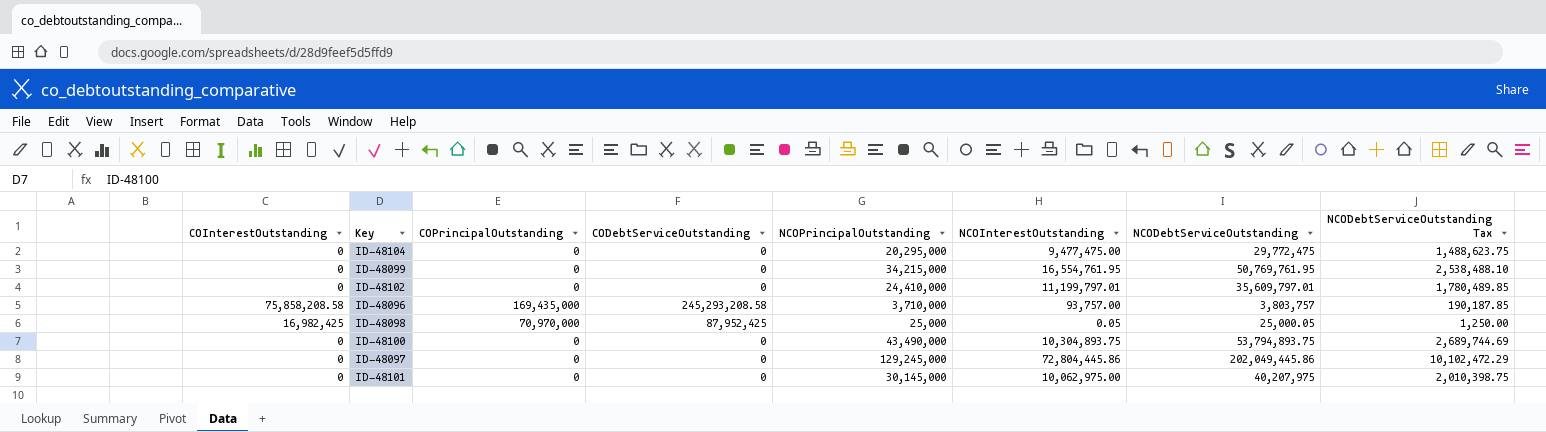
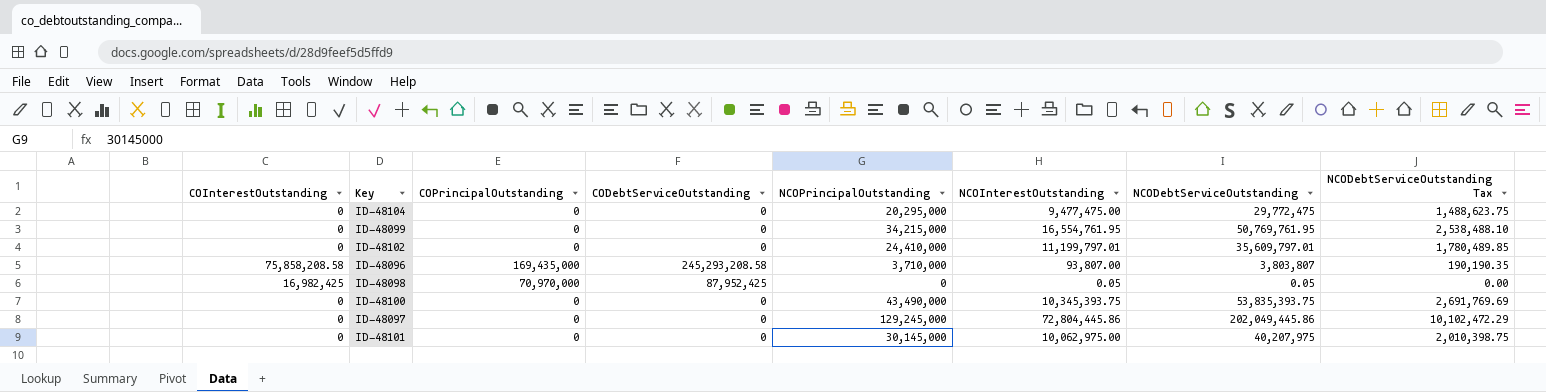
ID-48096 | NCOInterestOutstanding: 93,757.00 -> 93,807.00
ID-48096 | NCODebtServiceOutstanding: 3,803,757 -> 3,803,807
ID-48096 | NCODebtServiceOutstanding Tax: 190,187.85 -> 190,190.35
ID-48098 | NCOPrincipalOutstanding: 25,000 -> 0
ID-48098 | NCODebtServiceOutstanding: 25,000.05 -> 0.05
ID-48098 | NCODebtServiceOutstanding Tax: 1,250.00 -> 0.00
ID-48100 | NCOInterestOutstanding: 10,304,893.75 -> 10,345,393.75
ID-48100 | NCODebtServiceOutstanding: 53,794,893.75 -> 53,835,393.75
ID-48100 | NCODebtServiceOutstanding Tax: 2,689,744.69 -> 2,691,769.69

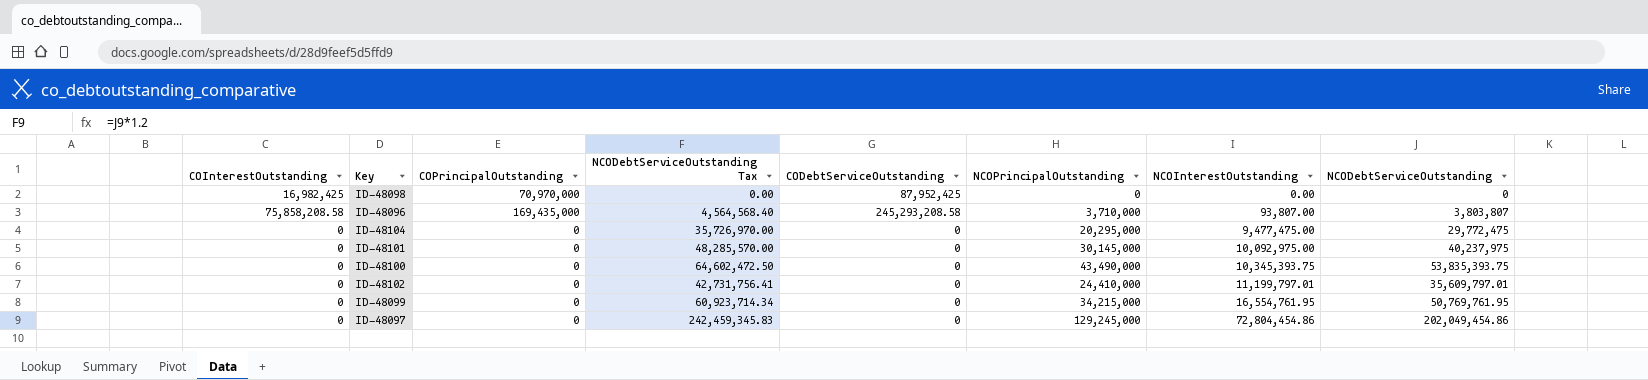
row order: none -> NCOInterestOutstanding ascending
column NCODebtServiceOutstanding Tax | formula: [NCODebtServiceOutstanding] * 0.05 -> [NCODebtServiceOutstanding] * 1.2
column NCODebtServiceOutstanding Tax | position: 8 -> 4
ID-48098 | NCOInterestOutstanding: 0.05 -> 0.00
ID-48098 | NCODebtServiceOutstanding: 0.05 -> 0
ID-48101 | NCOInterestOutstanding: 10,062,975.00 -> 10,092,975.00
ID-48101 | NCODebtServiceOutstanding: 40,207,975 -> 40,237,975
ID-48097 | NCOInterestOutstanding: 72,804,445.86 -> 72,804,454.86
ID-48097 | NCODebtServiceOutstanding: 202,049,445.86 -> 202,049,454.86

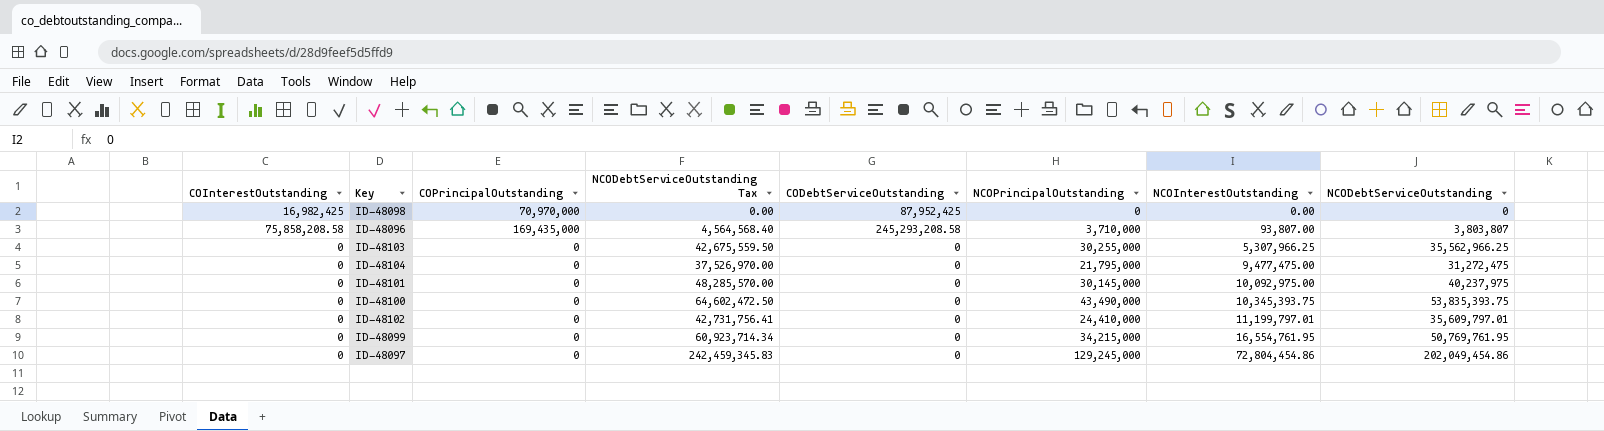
row ID-48103: none -> 0 | 0 | 42,675,559.50 | 0 | 30,255,000 | 5,307,966.25 | 35,562,966.25
ID-48104 | NCODebtServiceOutstanding Tax: 35,726,970.00 -> 37,526,970.00
ID-48104 | NCOPrincipalOutstanding: 20,295,000 -> 21,795,000
ID-48104 | NCODebtServiceOutstanding: 29,772,475 -> 31,272,475

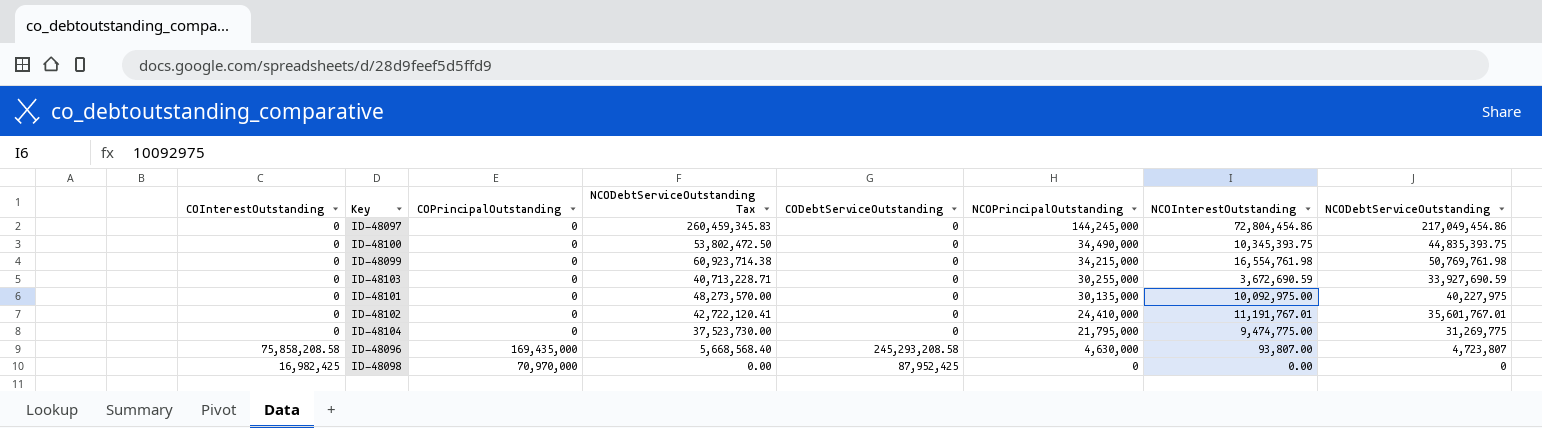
row order: NCOInterestOutstanding ascending -> NCOPrincipalOutstanding descending
ID-48097 | NCODebtServiceOutstanding Tax: 242,459,345.83 -> 260,459,345.83
ID-48097 | NCOPrincipalOutstanding: 129,245,000 -> 144,245,000
ID-48097 | NCODebtServiceOutstanding: 202,049,454.86 -> 217,049,454.86
ID-48100 | NCODebtServiceOutstanding Tax: 64,602,472.50 -> 53,802,472.50
ID-48100 | NCOPrincipalOutstanding: 43,490,000 -> 34,490,000
ID-48100 | NCODebtServiceOutstanding: 53,835,393.75 -> 44,835,393.75
ID-48099 | NCODebtServiceOutstanding Tax: 60,923,714.34 -> 60,923,714.38
ID-48099 | NCOInterestOutstanding: 16,554,761.95 -> 16,554,761.98
ID-48099 | NCODebtServiceOutstanding: 50,769,761.95 -> 50,769,761.98
ID-48103 | NCODebtServiceOutstanding Tax: 42,675,559.50 -> 40,713,228.71
ID-48103 | NCOInterestOutstanding: 5,307,966.25 -> 3,672,690.59
ID-48103 | NCODebtServiceOutstanding: 35,562,966.25 -> 33,927,690.59
ID-48101 | NCODebtServiceOutstanding Tax: 48,285,570.00 -> 48,273,570.00
ID-48101 | NCOPrincipalOutstanding: 30,145,000 -> 30,135,000
ID-48101 | NCODebtServiceOutstanding: 40,237,975 -> 40,227,975
ID-48102 | NCODebtServiceOutstanding Tax: 42,731,756.41 -> 42,722,120.41
ID-48102 | NCOInterestOutstanding: 11,199,797.01 -> 11,191,767.01
ID-48102 | NCODebtServiceOutstanding: 35,609,797.01 -> 35,601,767.01
ID-48104 | NCODebtServiceOutstanding Tax: 37,526,970.00 -> 37,523,730.00
ID-48104 | NCOInterestOutstanding: 9,477,475.00 -> 9,474,775.00
ID-48104 | NCODebtServiceOutstanding: 31,272,475 -> 31,269,775
ID-48096 | NCODebtServiceOutstanding Tax: 4,564,568.40 -> 5,668,568.40
ID-48096 | NCOPrincipalOutstanding: 3,710,000 -> 4,630,000
ID-48096 | NCODebtServiceOutstanding: 3,803,807 -> 4,723,807

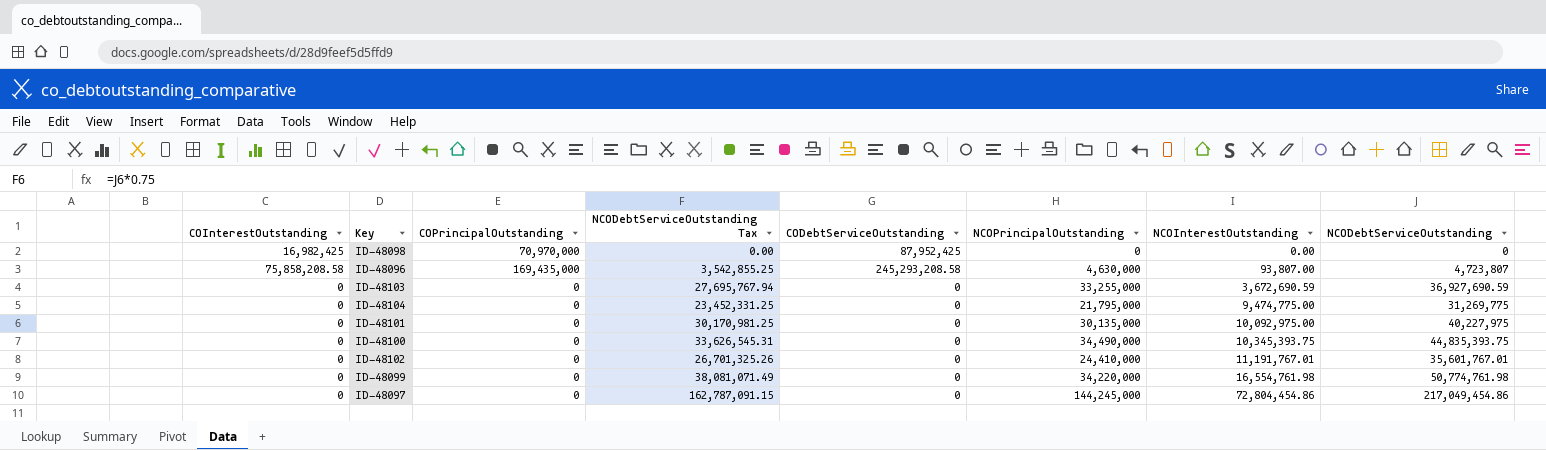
row order: NCOPrincipalOutstanding descending -> NCOInterestOutstanding ascending
column NCODebtServiceOutstanding Tax | formula: [NCODebtServiceOutstanding] * 1.2 -> [NCODebtServiceOutstanding] * 0.75
ID-48103 | NCOPrincipalOutstanding: 30,255,000 -> 33,255,000
ID-48103 | NCODebtServiceOutstanding: 33,927,690.59 -> 36,927,690.59
ID-48099 | NCOPrincipalOutstanding: 34,215,000 -> 34,220,000
ID-48099 | NCODebtServiceOutstanding: 50,769,761.98 -> 50,774,761.98

